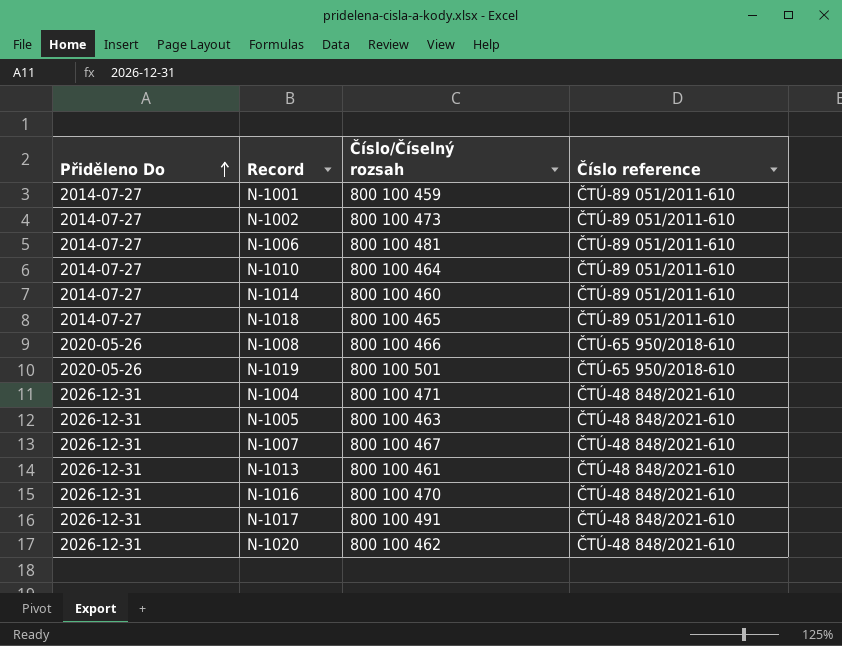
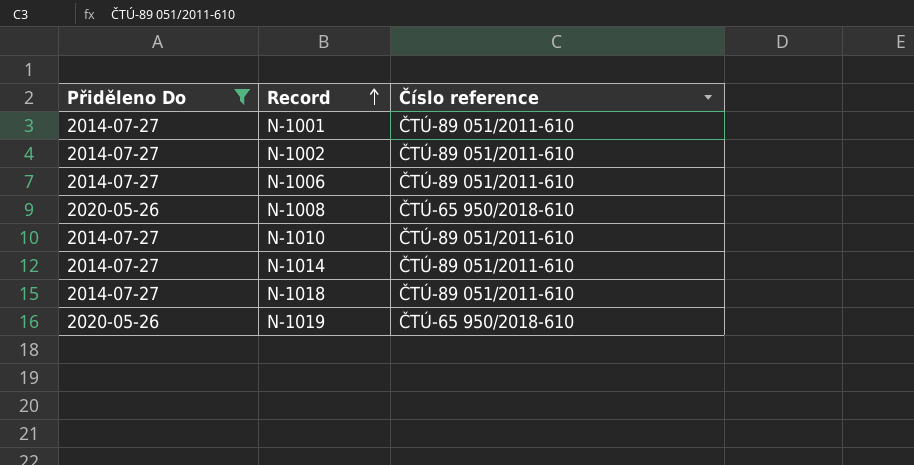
filter: none -> Přiděleno Do != 2026-12-31
row order: Přiděleno Do ascending -> Record ascending
column Číslo/Číselný rozsah | position: 3 -> none

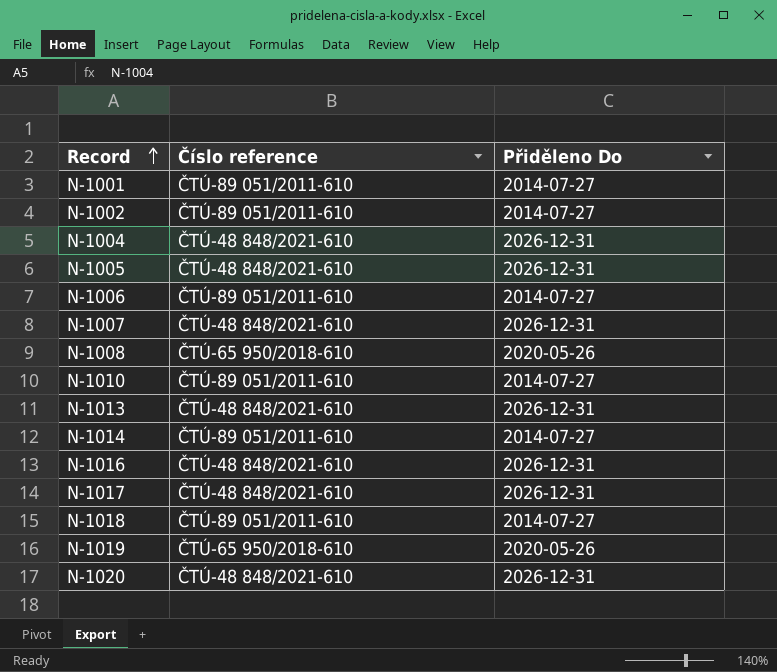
filter: Přiděleno Do != 2026-12-31 -> none
column Přiděleno Do | position: 1 -> 3

